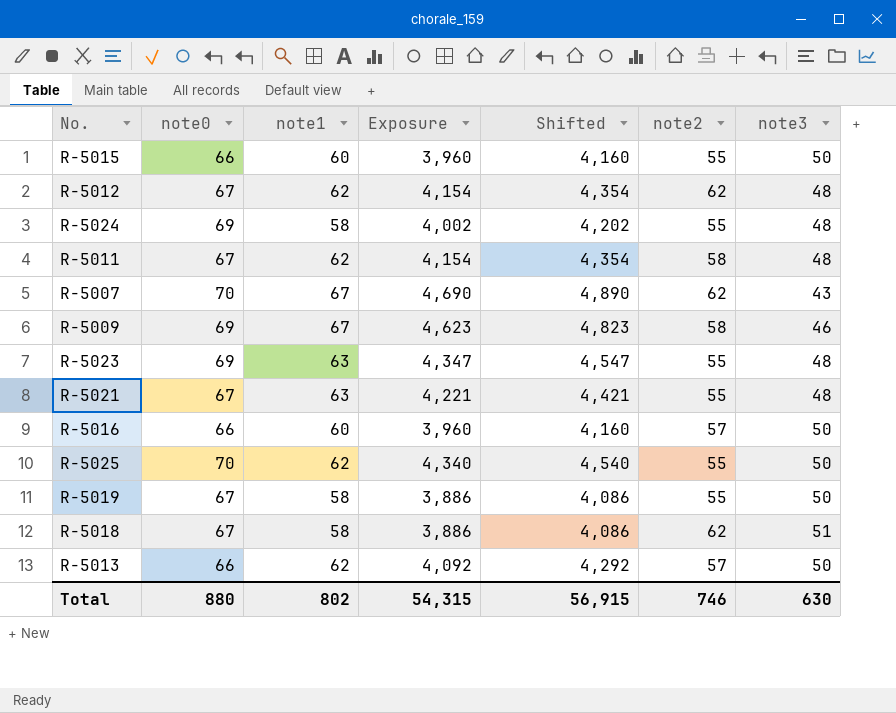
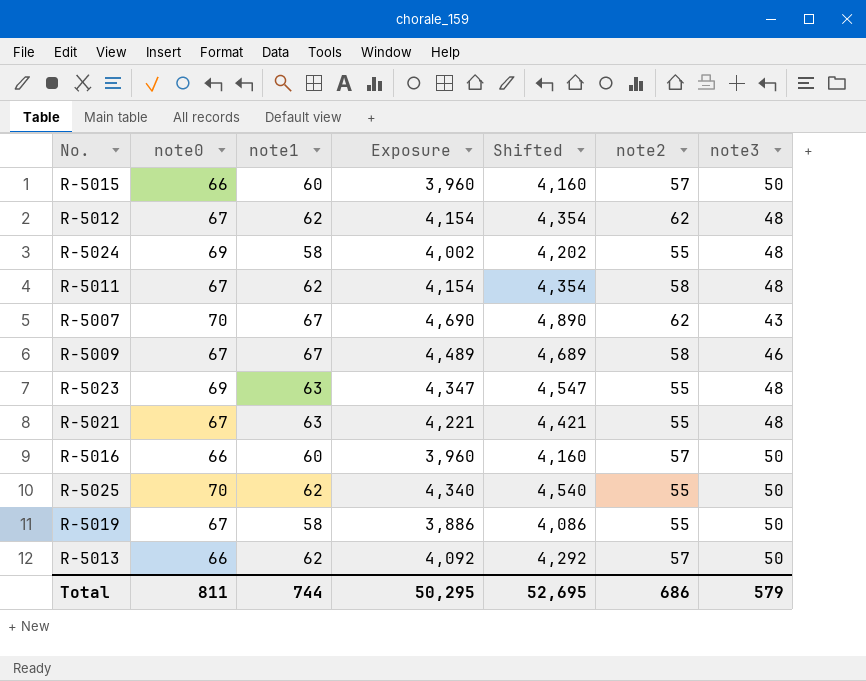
row R-5018: 67 | 58 | 3,886 | 4,086 | 62 | 51 -> none
R-5015 | note2: 55 -> 57
R-5009 | note0: 69 -> 67
R-5009 | Exposure: 4,623 -> 4,489
R-5009 | Shifted: 4,823 -> 4,689
Total | note0: 880 -> 811
Total | note1: 802 -> 744
Total | Exposure: 54,315 -> 50,295
Total | Shifted: 56,915 -> 52,695
Total | note2: 746 -> 686
Total | note3: 630 -> 579

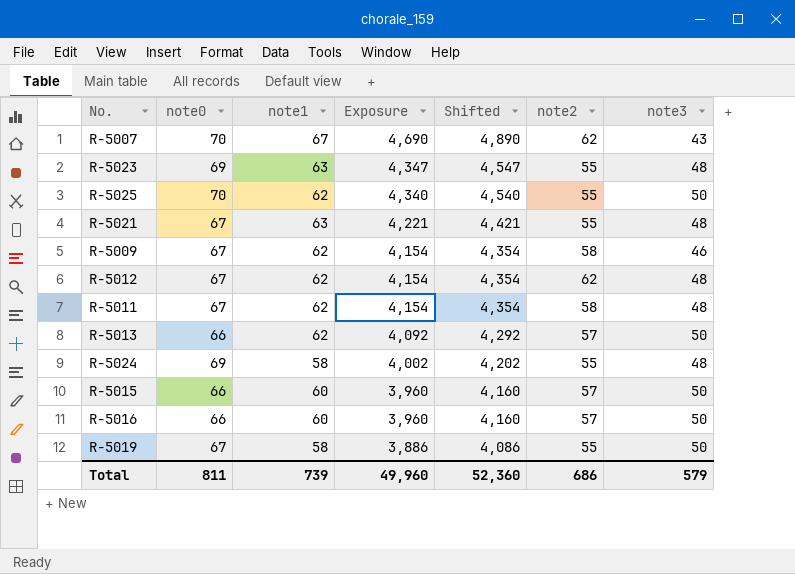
row order: none -> Exposure descending
R-5009 | note1: 67 -> 62
R-5009 | Exposure: 4,489 -> 4,154
R-5009 | Shifted: 4,689 -> 4,354
Total | note1: 744 -> 739
Total | Exposure: 50,295 -> 49,960
Total | Shifted: 52,695 -> 52,360

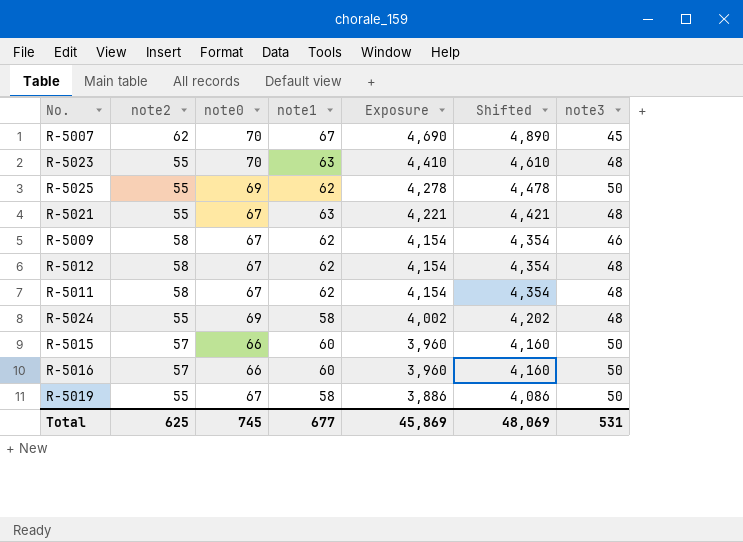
column note2 | position: 6 -> 2
row R-5013: 66 | 62 | 4,092 | 4,292 | 57 | 50 -> none
R-5007 | note3: 43 -> 45
R-5023 | note0: 69 -> 70
R-5023 | Exposure: 4,347 -> 4,410
R-5023 | Shifted: 4,547 -> 4,610
R-5025 | note0: 70 -> 69
R-5025 | Exposure: 4,340 -> 4,278
R-5025 | Shifted: 4,540 -> 4,478
R-5012 | note2: 62 -> 58
Total | note2: 686 -> 625
Total | note0: 811 -> 745
Total | note1: 739 -> 677
Total | Exposure: 49,960 -> 45,869
Total | Shifted: 52,360 -> 48,069
Total | note3: 579 -> 531

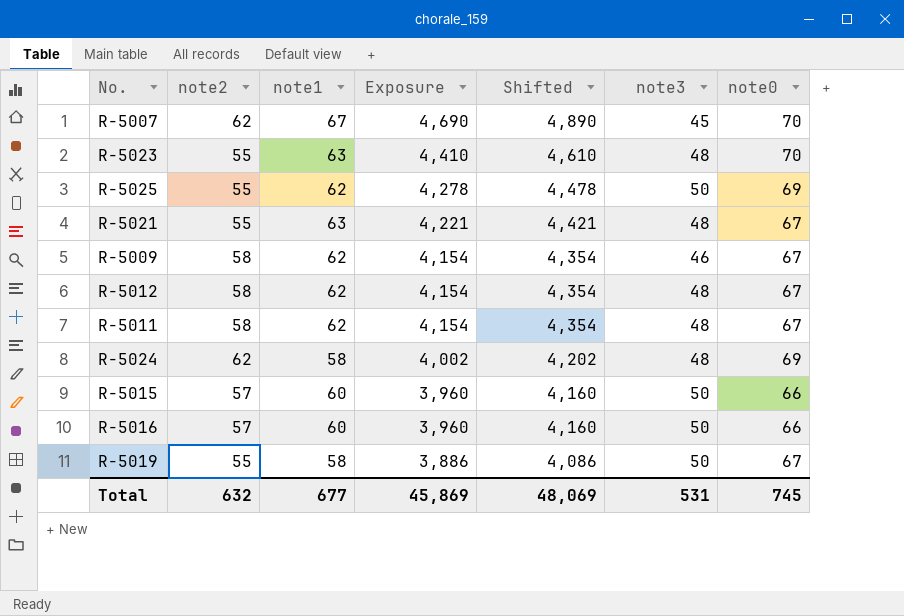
column note0 | position: 3 -> 7
R-5024 | note2: 55 -> 62
Total | note2: 625 -> 632

